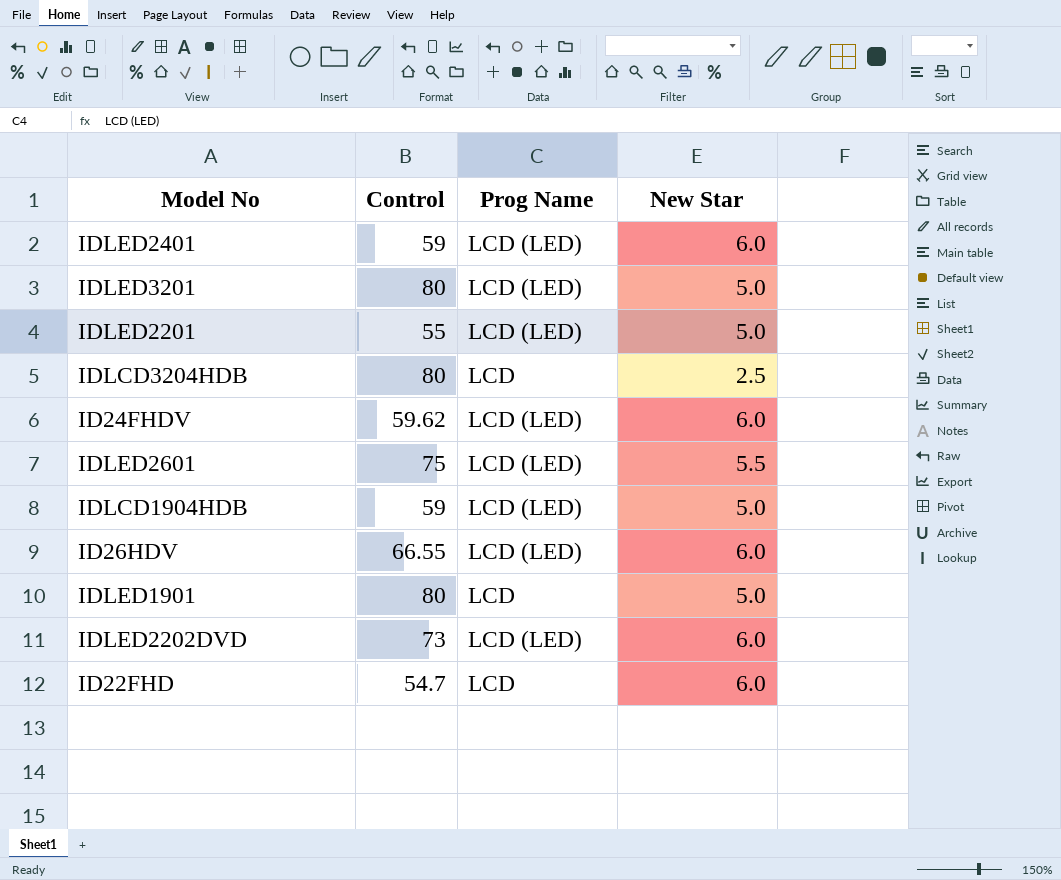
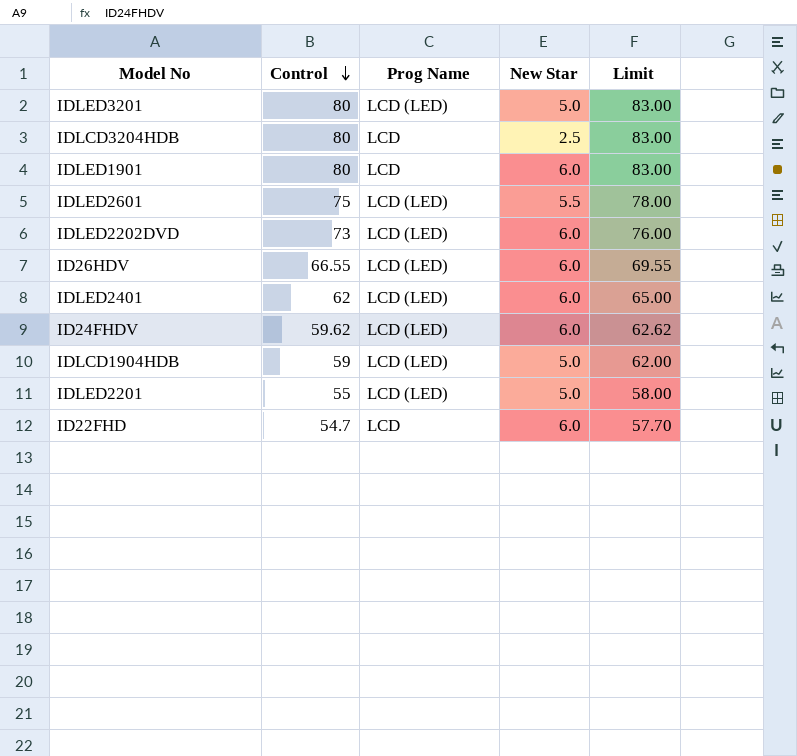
row order: none -> Control descending
column Limit | formula: none -> [Control] + 3
IDLED1901 | New Star: 5.0 -> 6.0
IDLED2401 | Control: 59 -> 62

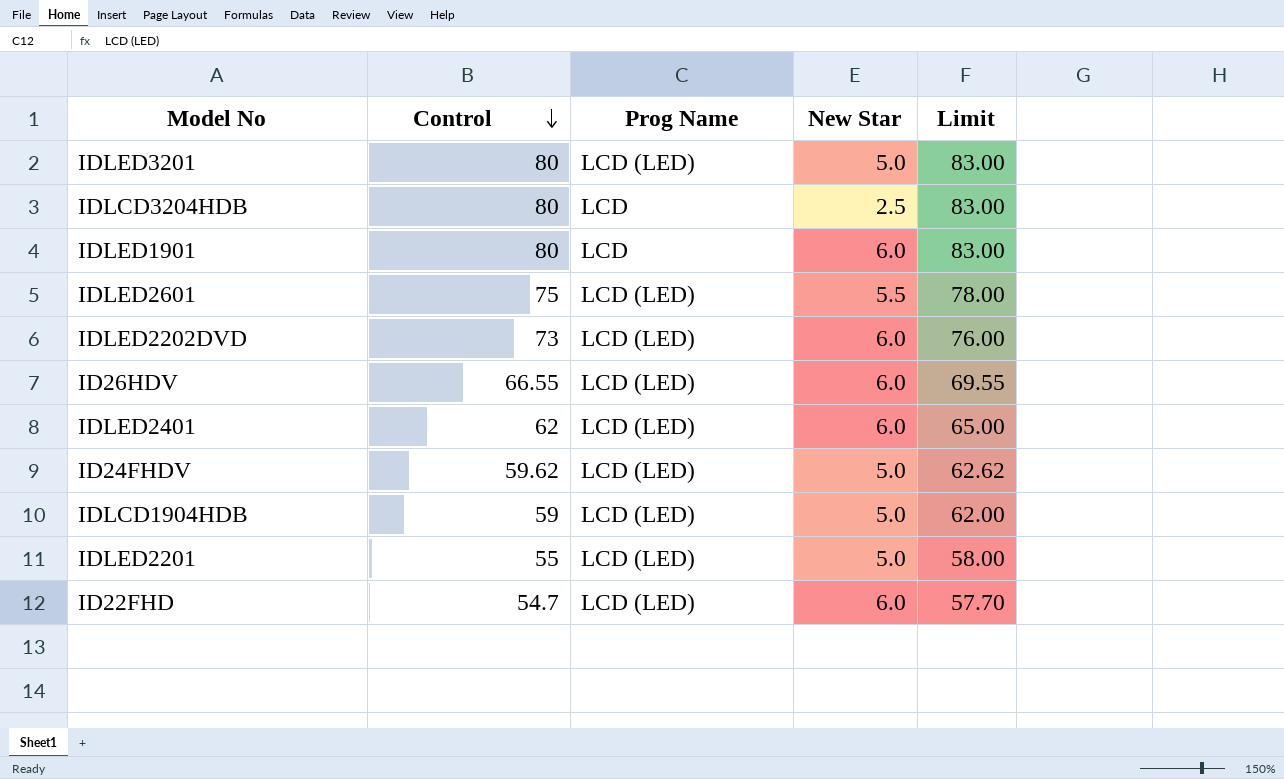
ID24FHDV | New Star: 6.0 -> 5.0
ID22FHD | Prog Name: LCD -> LCD (LED)

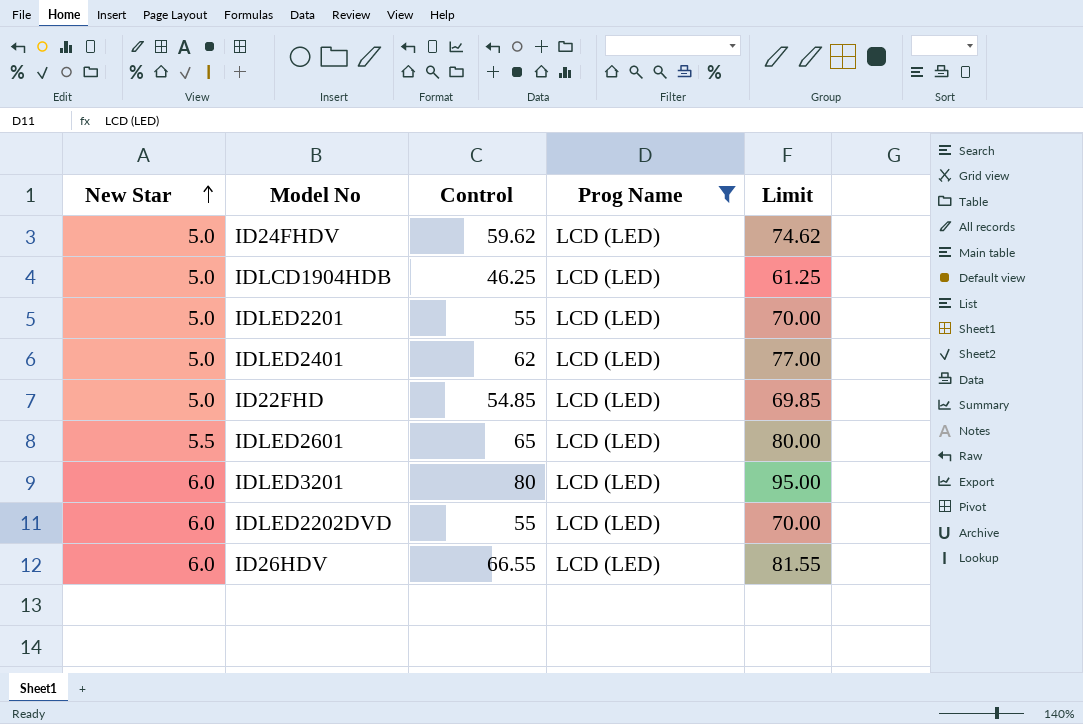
filter: none -> Prog Name = LCD (LED)
row order: Control descending -> New Star ascending
column New Star | position: 4 -> 1
column Limit | formula: [Control] + 3 -> [Control] + 15
IDLCD1904HDB | Control: 59 -> 46.25
IDLED2401 | New Star: 6.0 -> 5.0
ID22FHD | New Star: 6.0 -> 5.0
ID22FHD | Control: 54.7 -> 54.85
IDLED2601 | Control: 75 -> 65
IDLED3201 | New Star: 5.0 -> 6.0
IDLED2202DVD | Control: 73 -> 55

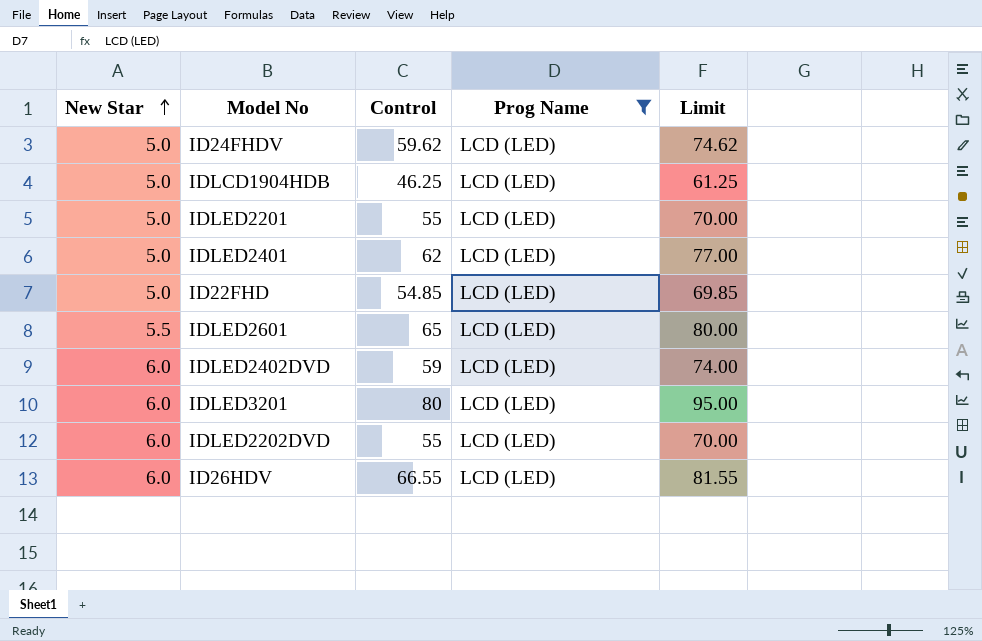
row IDLED2402DVD: none -> 6.0 | 59 | LCD (LED) | 74.00

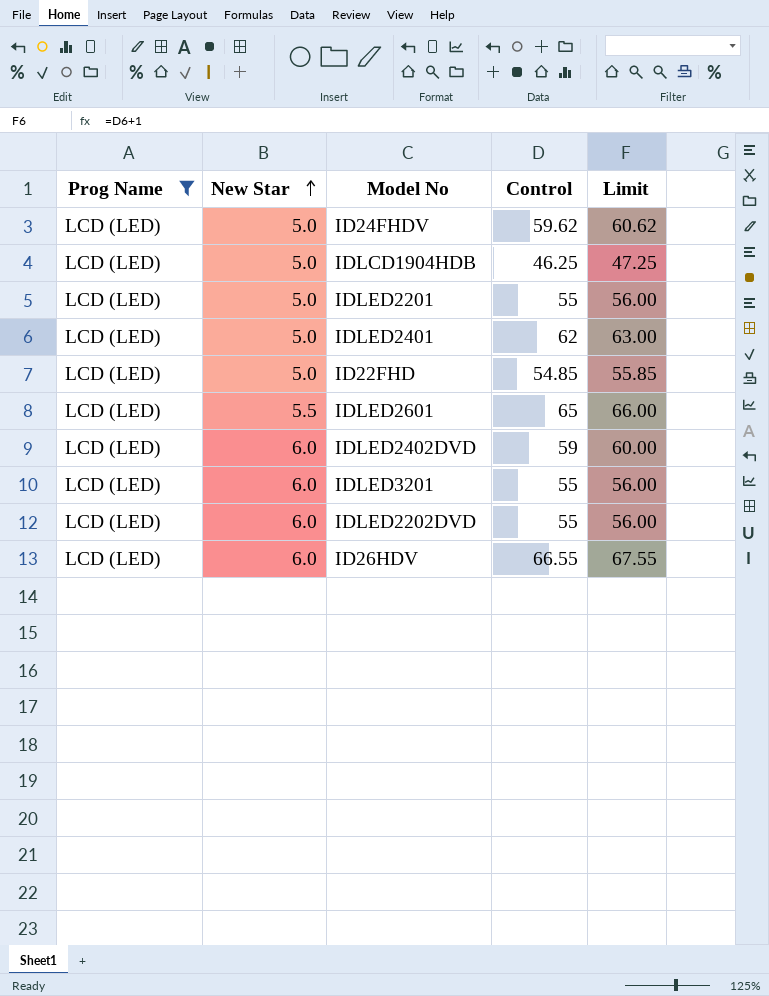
column Prog Name | position: 4 -> 1
column Limit | formula: [Control] + 15 -> [Control] + 1
IDLED3201 | Control: 80 -> 55

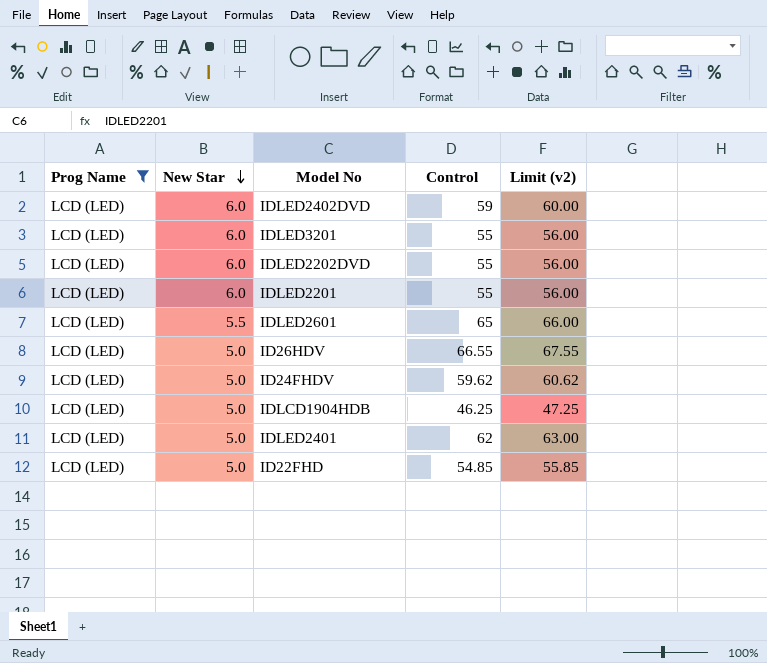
row order: New Star ascending -> New Star descending
column name: Limit -> Limit (v2)
IDLED2201 | New Star: 5.0 -> 6.0
ID26HDV | New Star: 6.0 -> 5.0

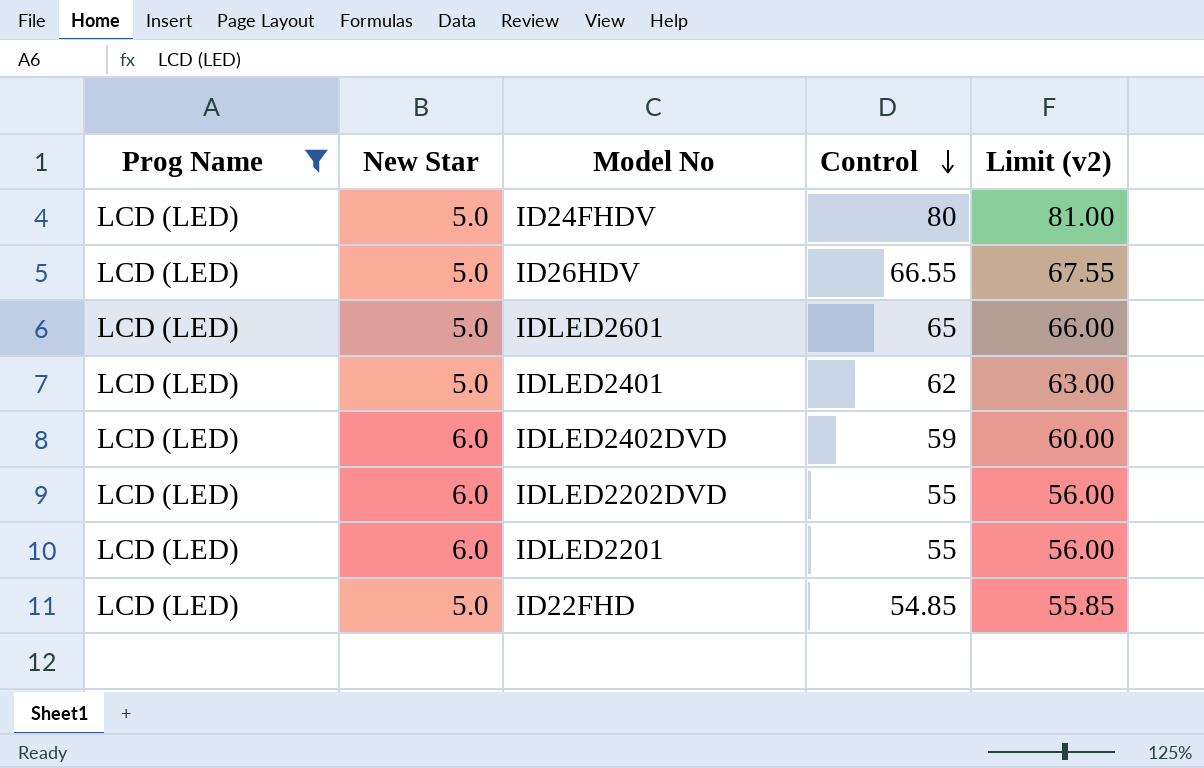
row order: New Star descending -> Control descending
row IDLED3201: LCD (LED) | 6.0 | 55 | 56.00 -> none
row IDLCD1904HDB: LCD (LED) | 5.0 | 46.25 | 47.25 -> none
ID24FHDV | Control: 59.62 -> 80
ID24FHDV | Limit (v2): 60.62 -> 81.00
IDLED2601 | New Star: 5.5 -> 5.0

